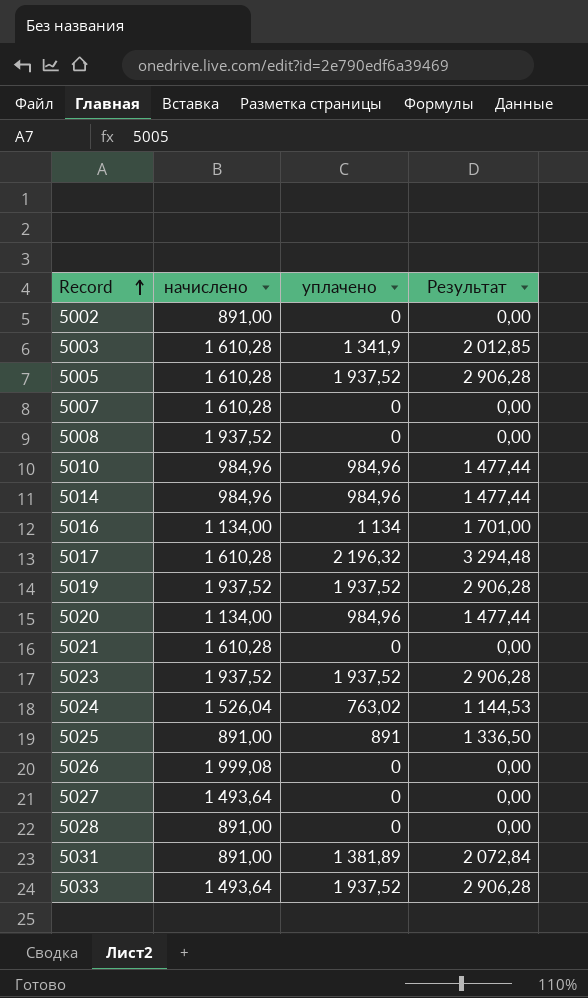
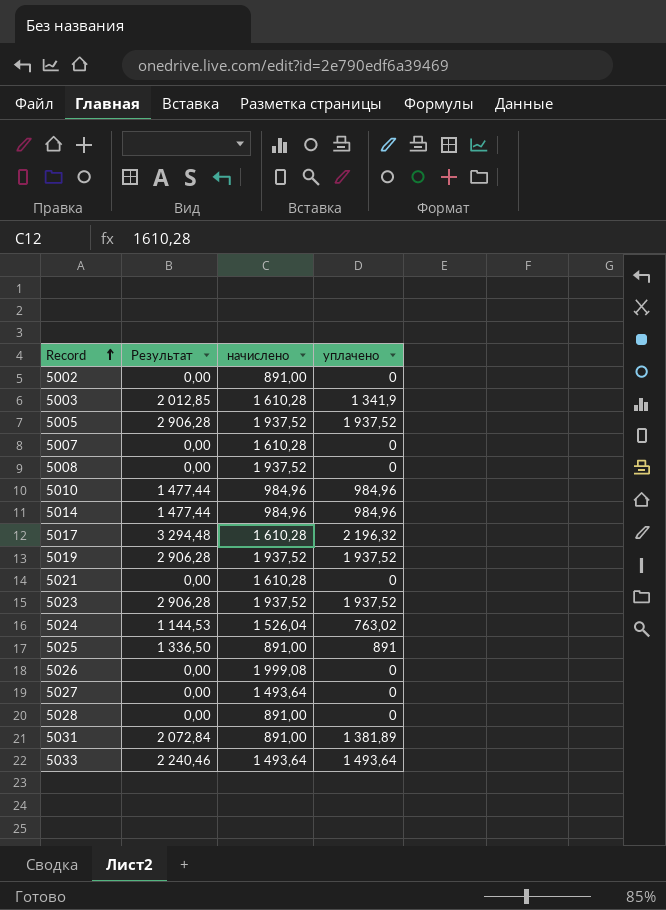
column Результат | position: 4 -> 2
row 5016: 1 134,00 | 1 134 | 1 701,00 -> none
row 5020: 1 134,00 | 984,96 | 1 477,44 -> none
5005 | начислено: 1 610,28 -> 1 937,52
5033 | Результат: 2 906,28 -> 2 240,46
5033 | уплачено: 1 937,52 -> 1 493,64

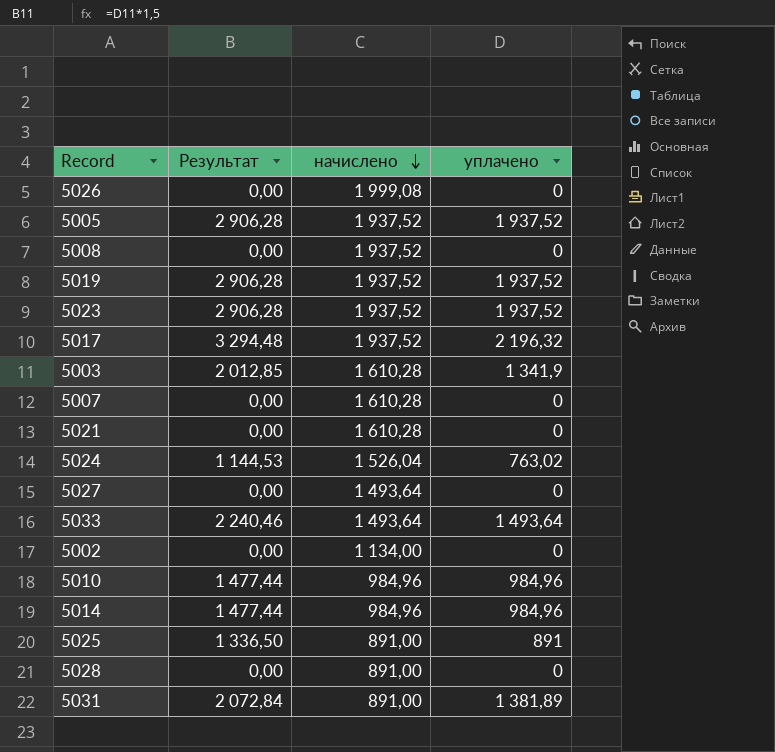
row order: Record ascending -> начислено descending
5017 | начислено: 1 610,28 -> 1 937,52
5002 | начислено: 891,00 -> 1 134,00

